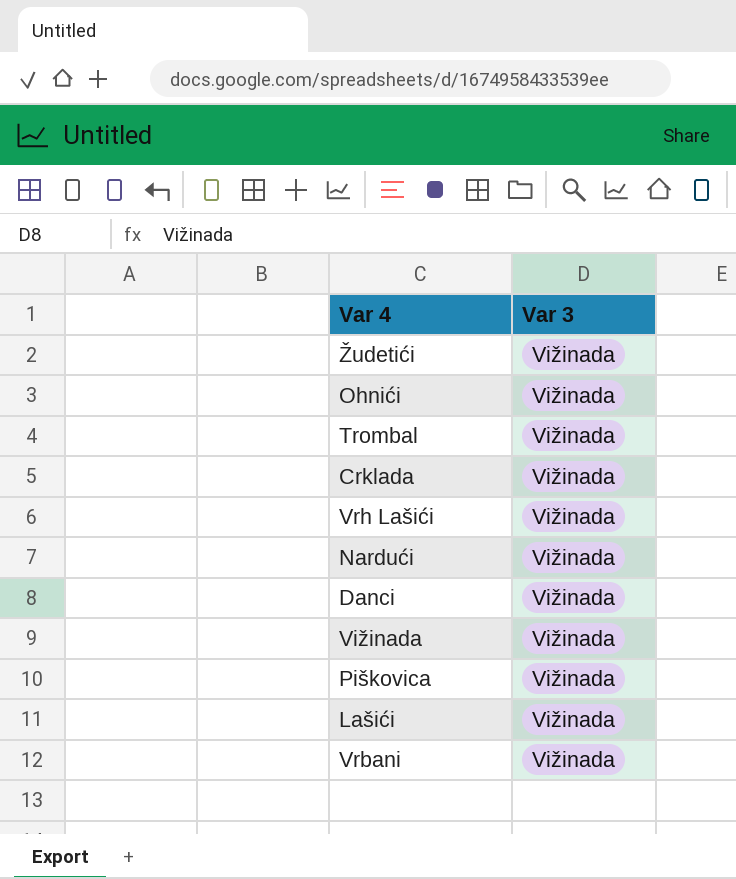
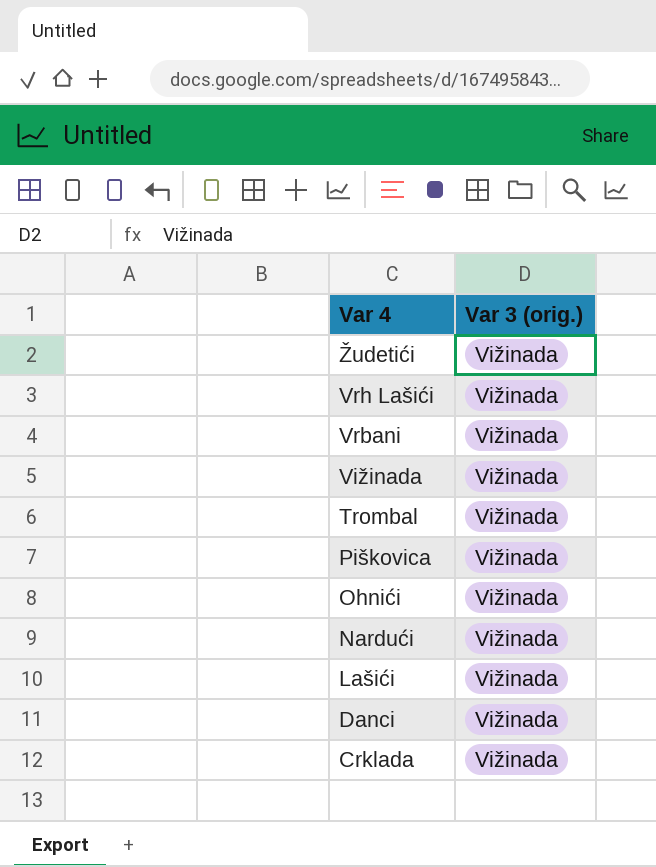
row order: none -> Var 4 descending
column name: Var 3 -> Var 3 (orig.)

